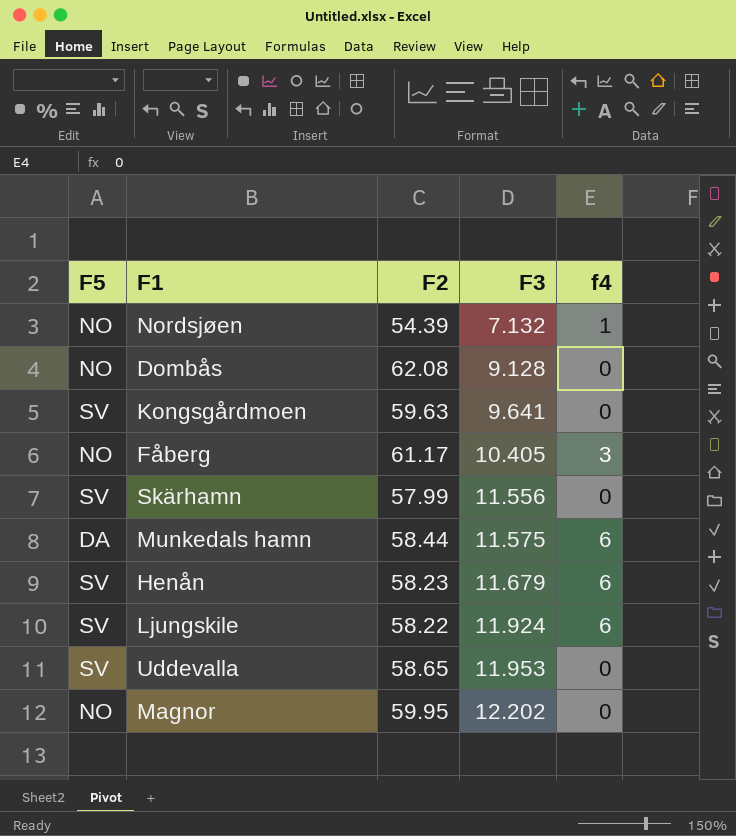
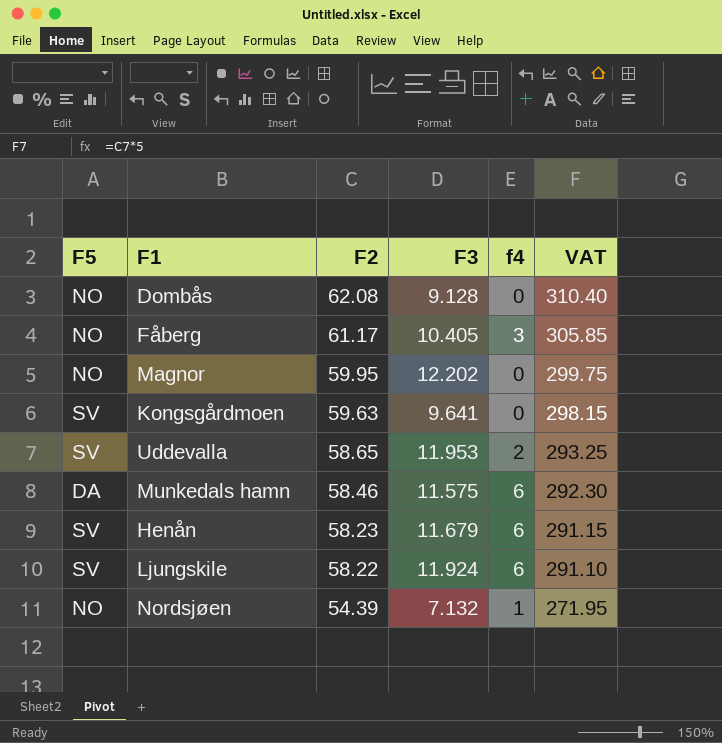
row order: F3 ascending -> F2 descending
column VAT | formula: none -> [F2] * 5
row Skärhamn: SV | 57.99 | 11.556 | 0 -> none
Uddevalla | f4: 0 -> 2
Munkedals hamn | F2: 58.44 -> 58.46

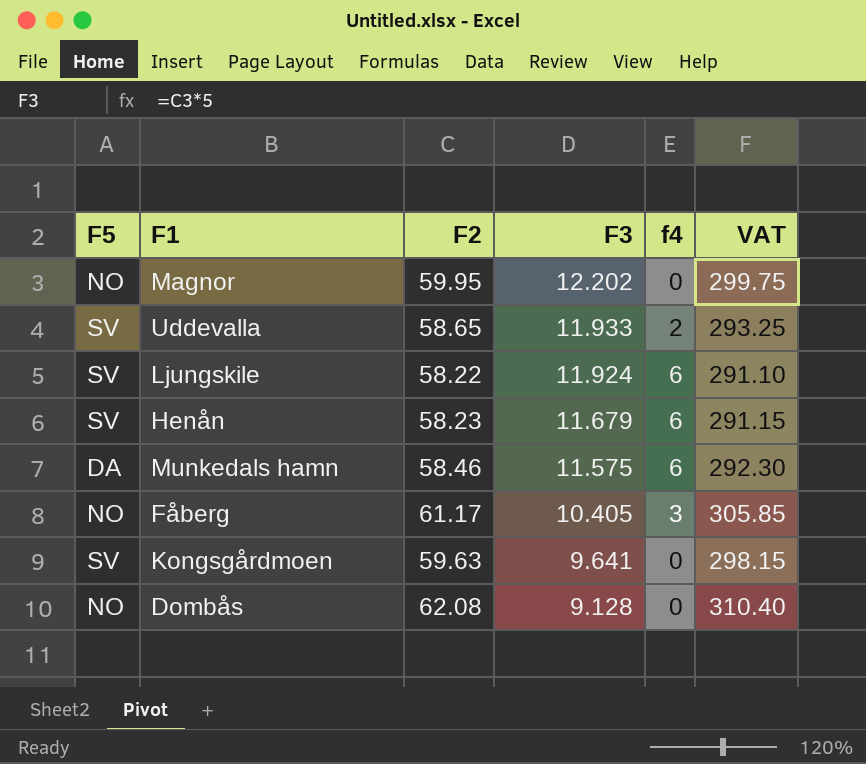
row order: F2 descending -> F3 descending
row Nordsjøen: NO | 54.39 | 7.132 | 1 | 271.95 -> none
Uddevalla | F3: 11.953 -> 11.933

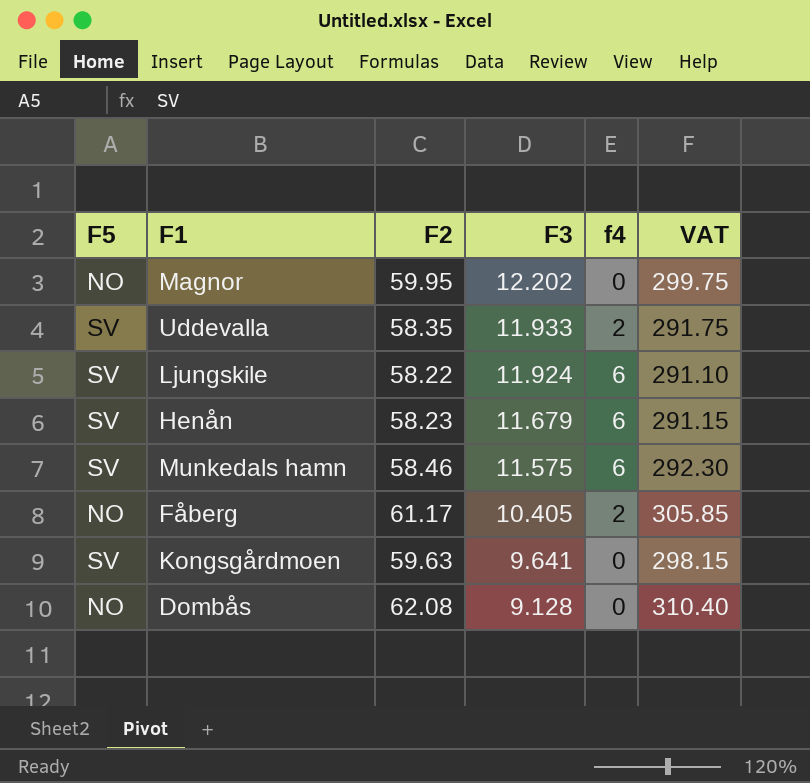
Uddevalla | F2: 58.65 -> 58.35
Uddevalla | VAT: 293.25 -> 291.75
Munkedals hamn | F5: DA -> SV
Fåberg | f4: 3 -> 2

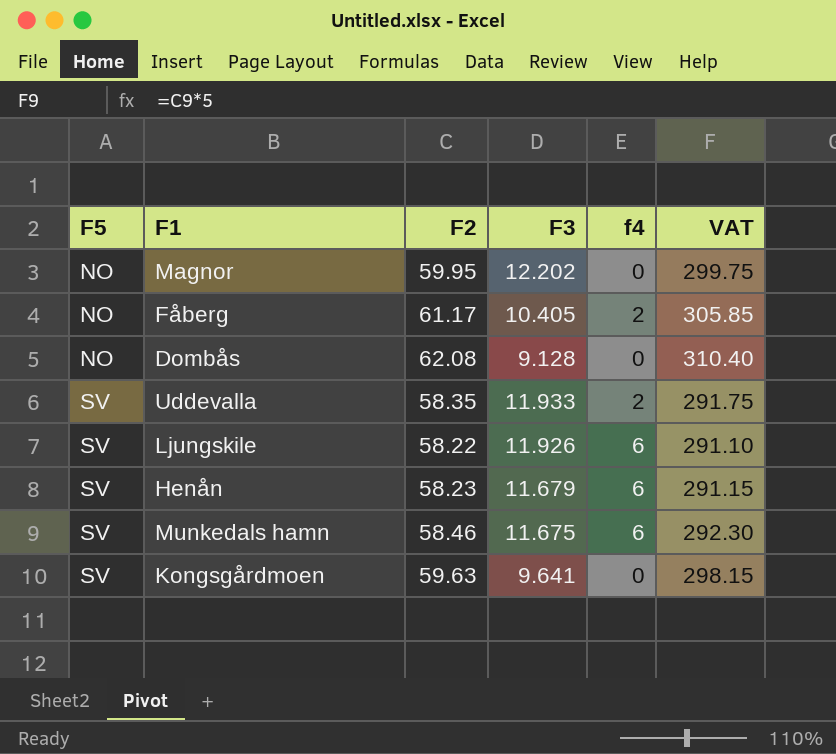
row order: F3 descending -> F5 ascending
Ljungskile | F3: 11.924 -> 11.926
Munkedals hamn | F3: 11.575 -> 11.675

